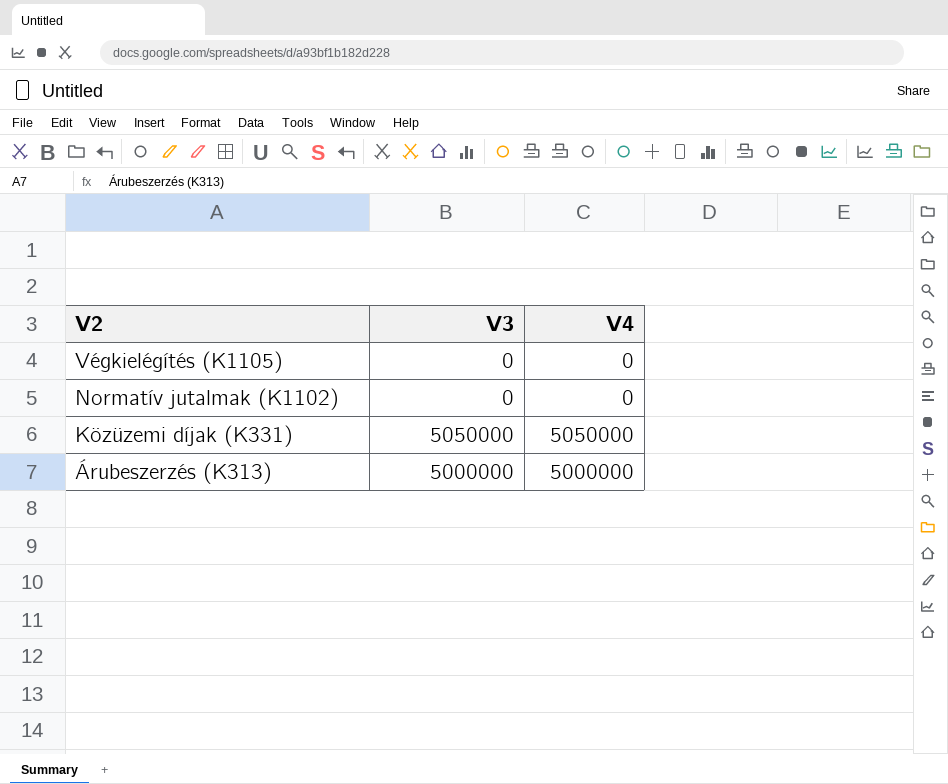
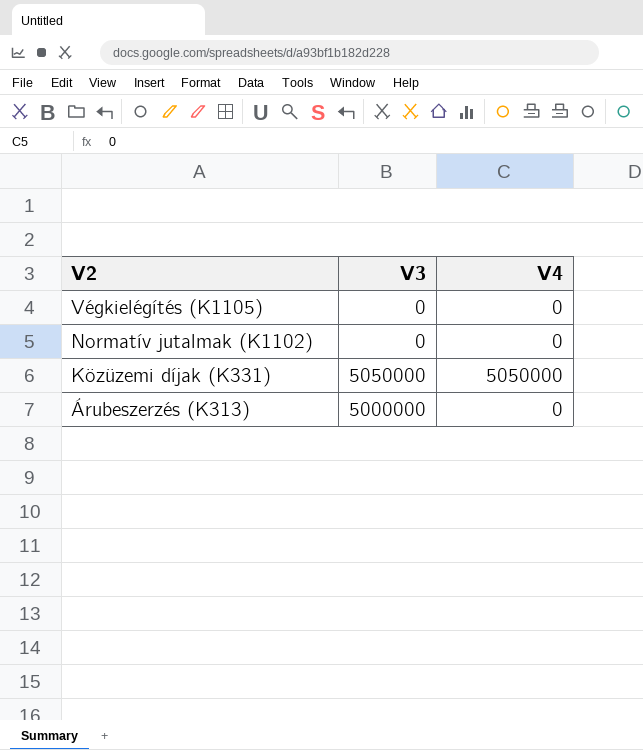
Árubeszerzés (K313) | V4: 5000000 -> 0

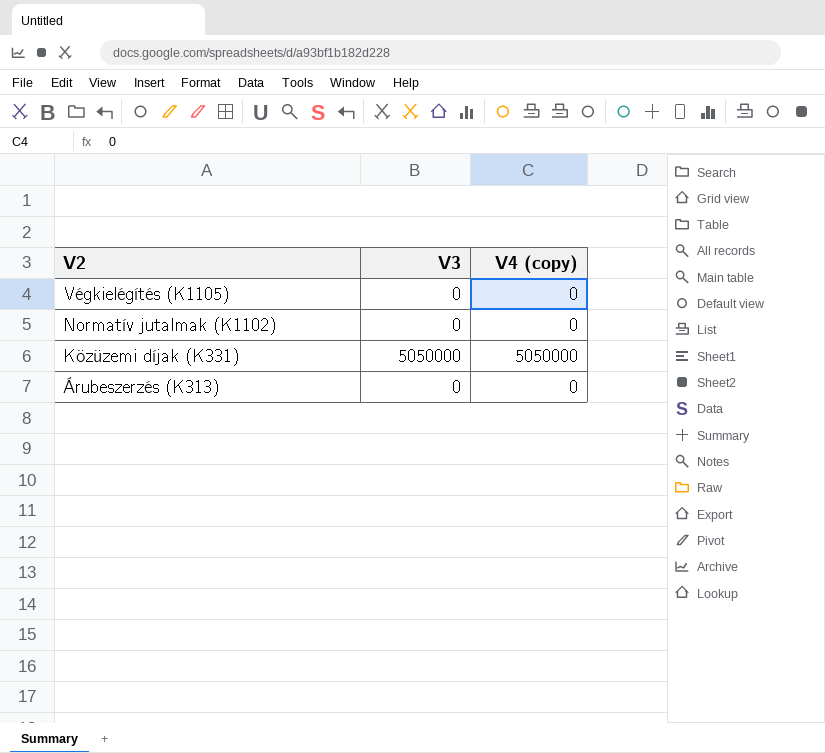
column name: V4 -> V4 (copy)
Árubeszerzés (K313) | V3: 5000000 -> 0

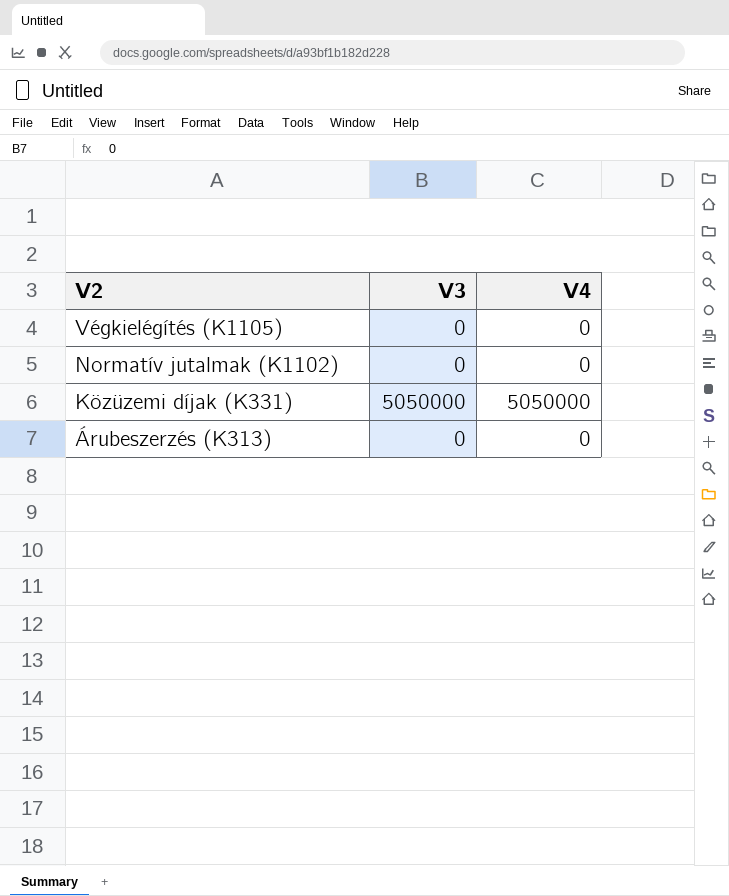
column name: V4 (copy) -> V4

